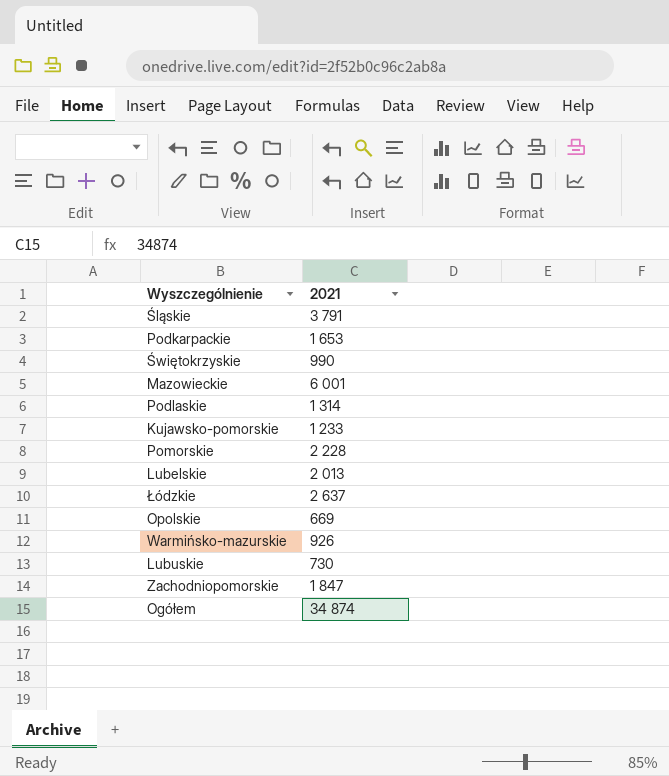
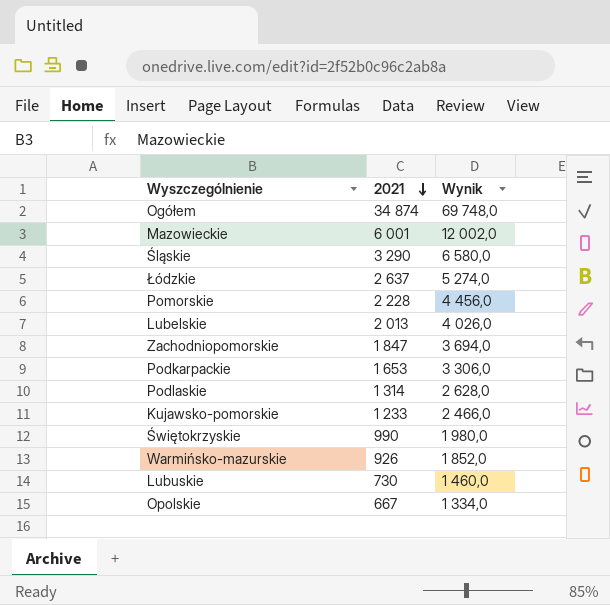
row order: none -> 2021 descending
column Wynik | formula: none -> [2021] * 2
Śląskie | 2021: 3 791 -> 3 290
Opolskie | 2021: 669 -> 667

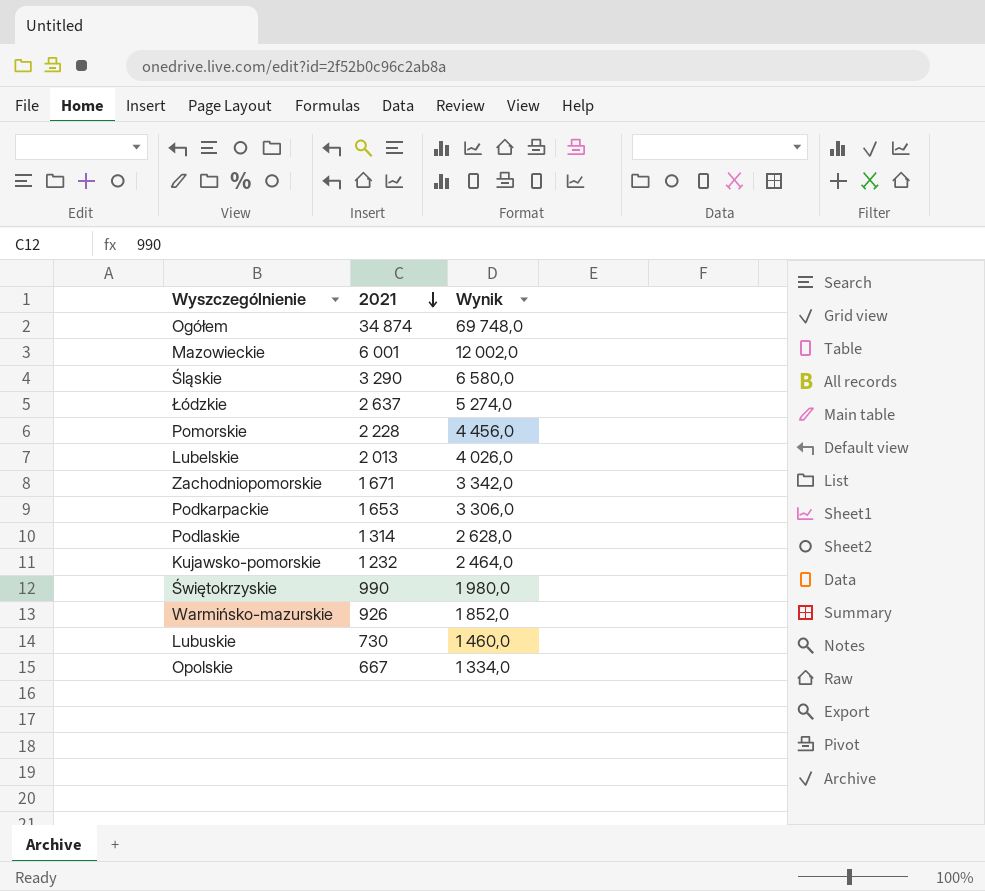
Zachodniopomorskie | 2021: 1 847 -> 1 671
Zachodniopomorskie | Wynik: 3 694,0 -> 3 342,0
Kujawsko-pomorskie | 2021: 1 233 -> 1 232
Kujawsko-pomorskie | Wynik: 2 466,0 -> 2 464,0

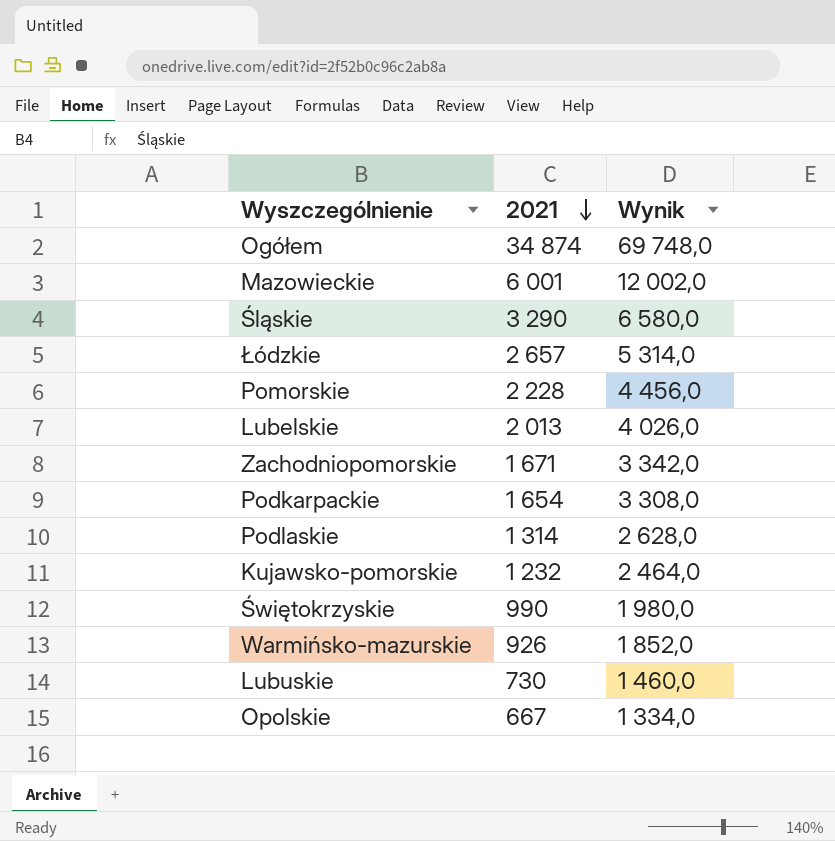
Łódzkie | 2021: 2 637 -> 2 657
Łódzkie | Wynik: 5 274,0 -> 5 314,0
Podkarpackie | 2021: 1 653 -> 1 654
Podkarpackie | Wynik: 3 306,0 -> 3 308,0

